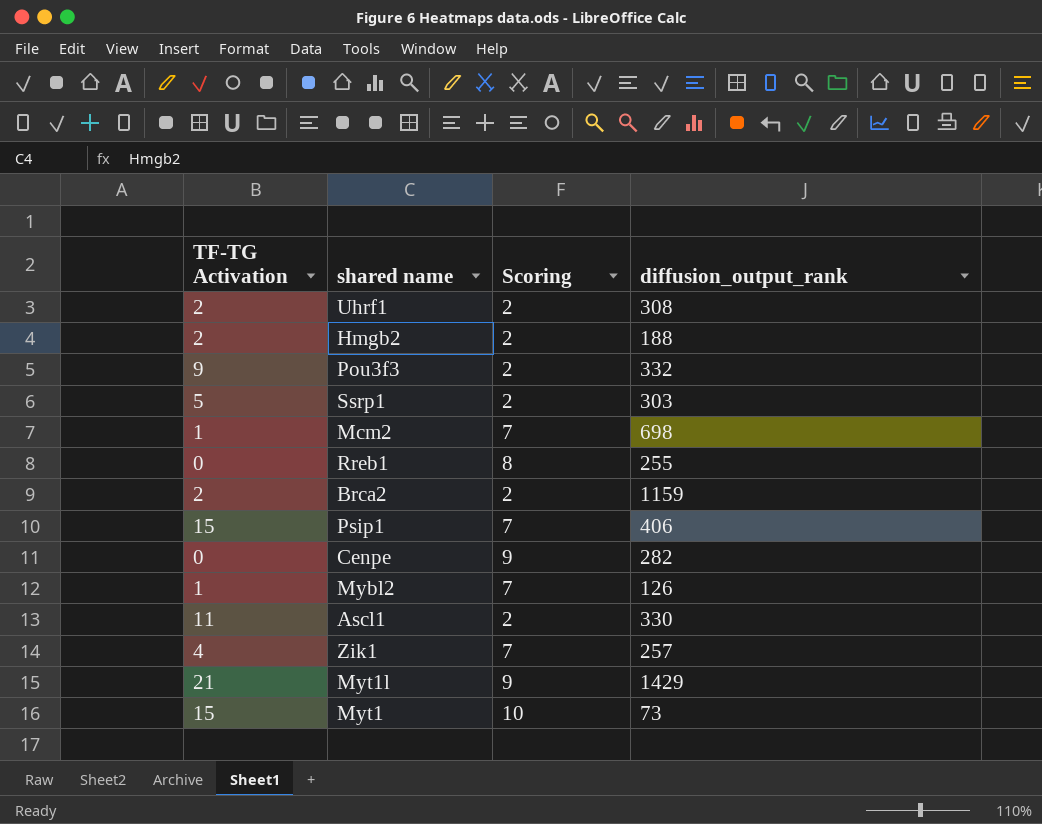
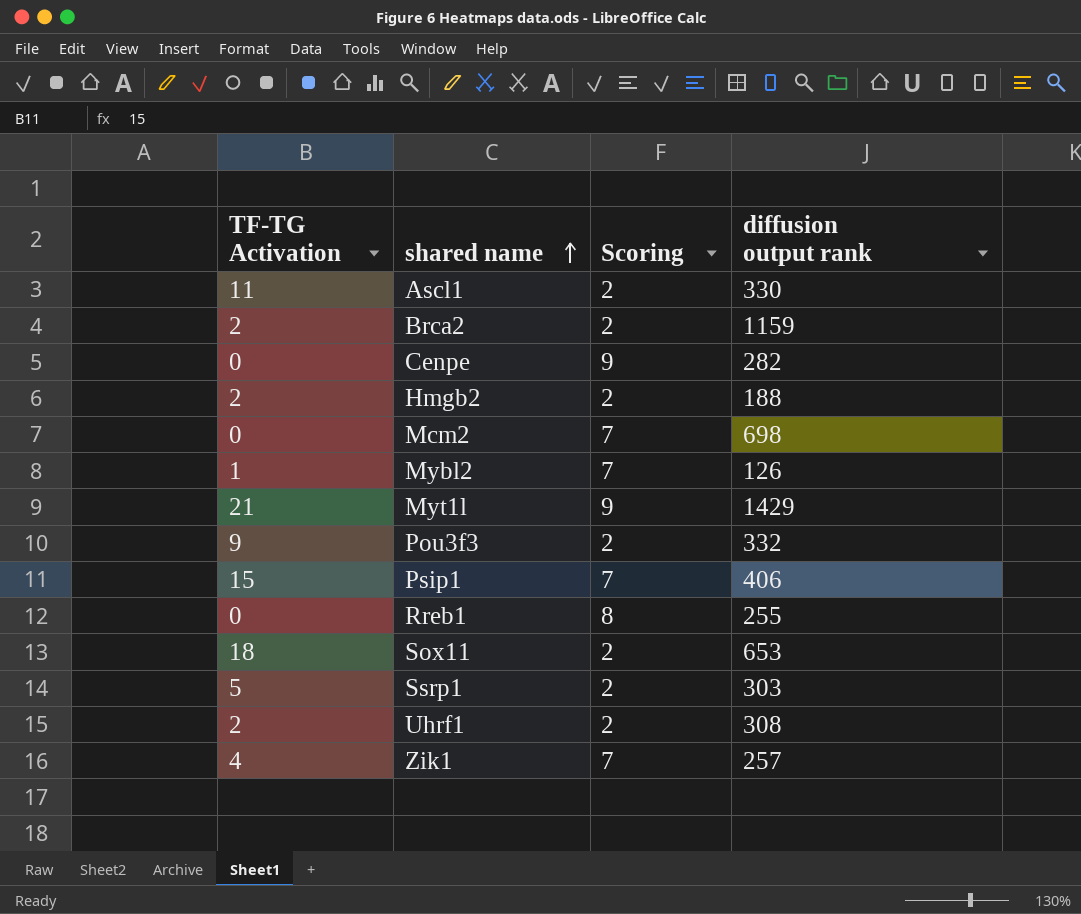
row order: none -> shared name ascending
column name: diffusion_output_rank -> diffusion output rank
row Myt1: 15 | 10 | 73 -> none
Mcm2 | TF-TG Activation: 1 -> 0
row Sox11: none -> 18 | 2 | 653

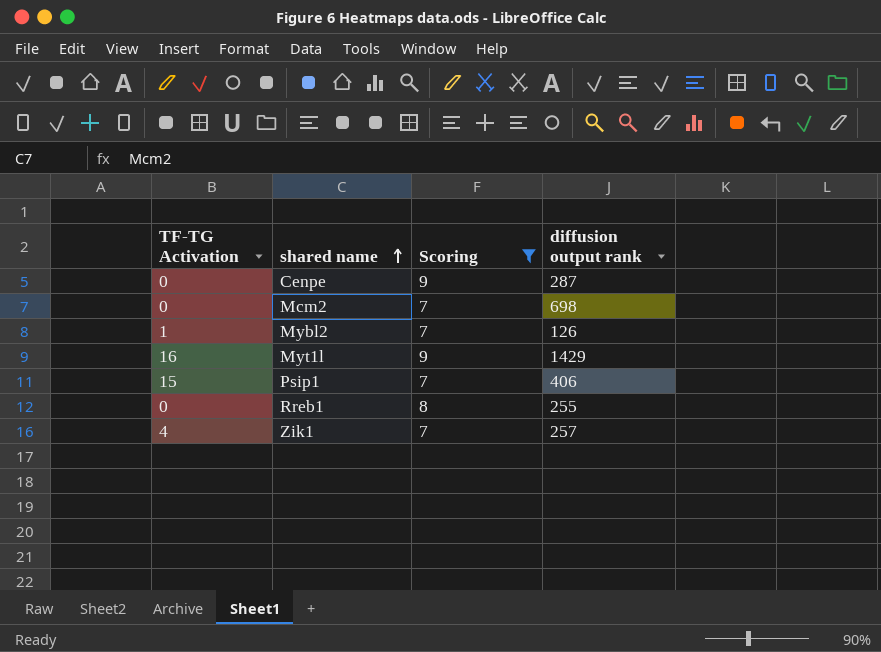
filter: none -> Scoring != 2
Cenpe | diffusion output rank: 282 -> 287
Myt1l | TF-TG Activation: 21 -> 16

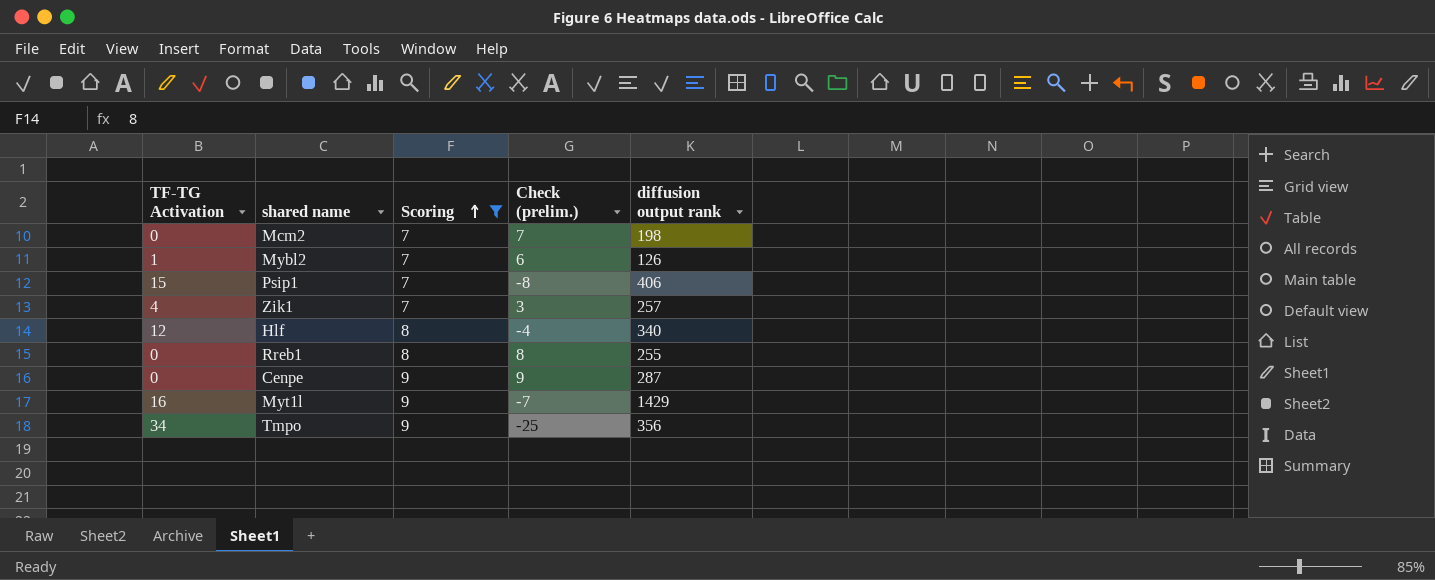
row order: shared name ascending -> Scoring ascending
column Check (prelim.) | formula: none -> [Scoring] - [TF-TG Activation]
Mcm2 | diffusion output rank: 698 -> 198
row Hlf: none -> 12 | 8 | -4 | 340
row Tmpo: none -> 34 | 9 | -25 | 356

